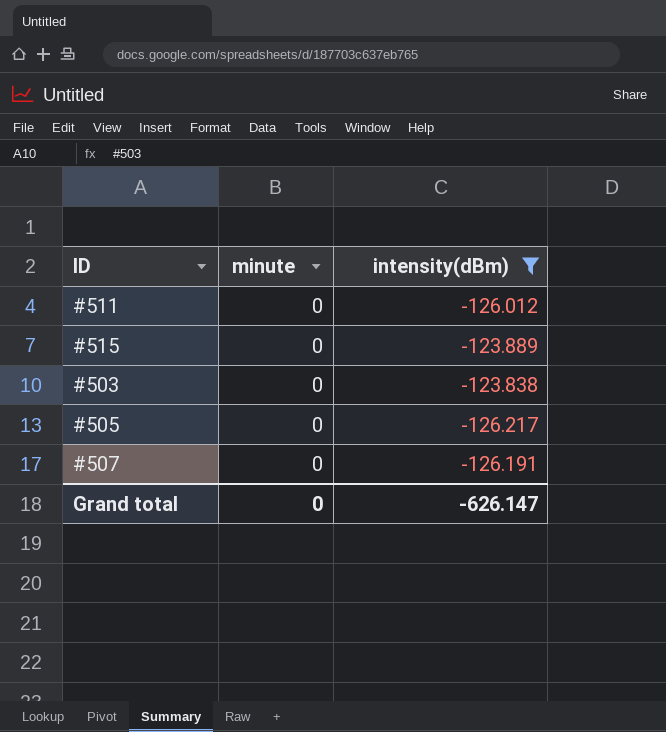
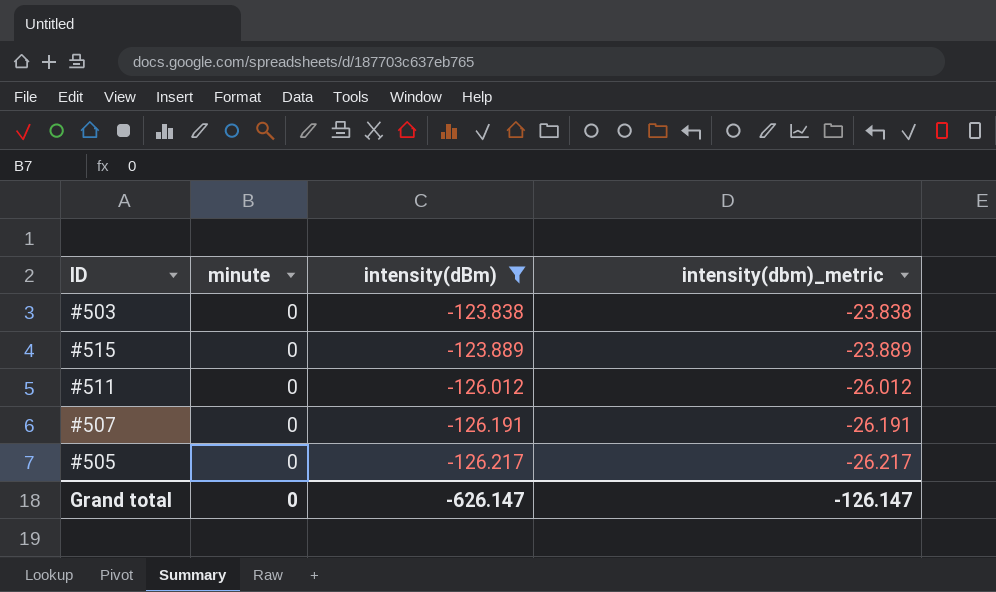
row order: none -> intensity(dBm) descending
column intensity(dbm)_metric | formula: none -> [intensity(dBm)] + 100

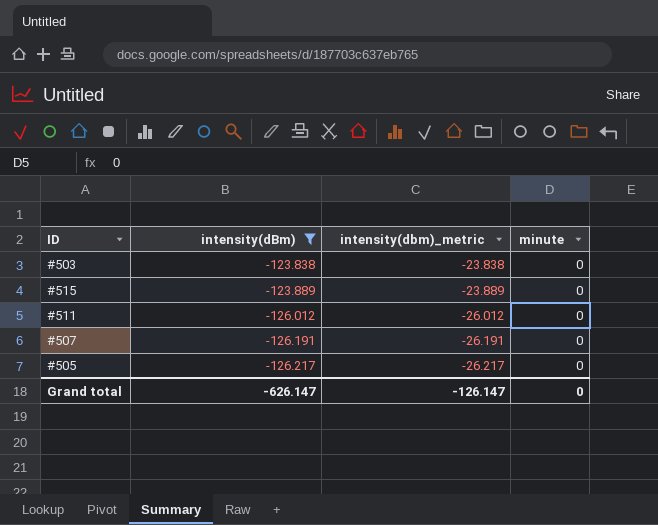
column minute | position: 2 -> 4

